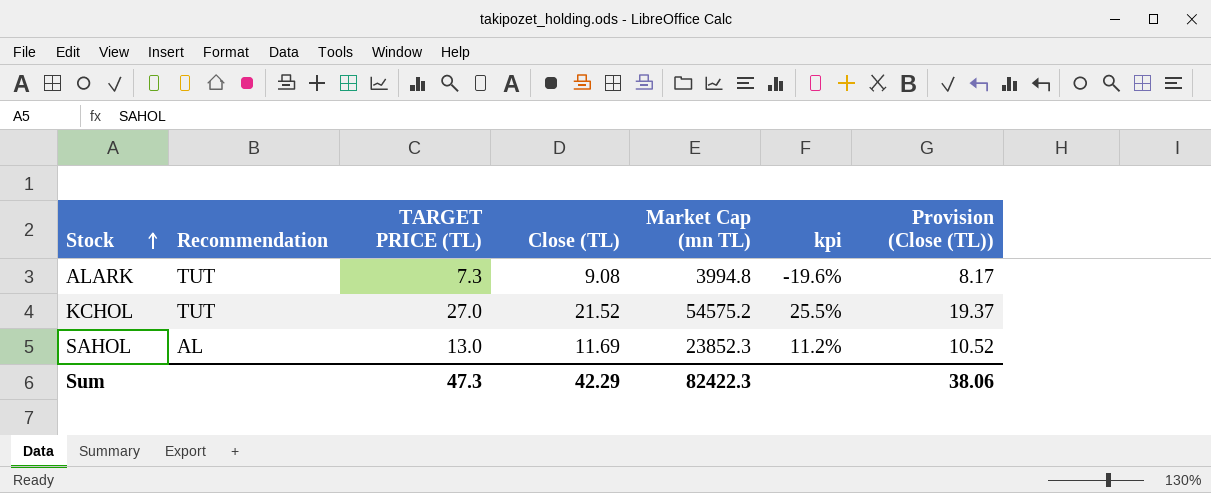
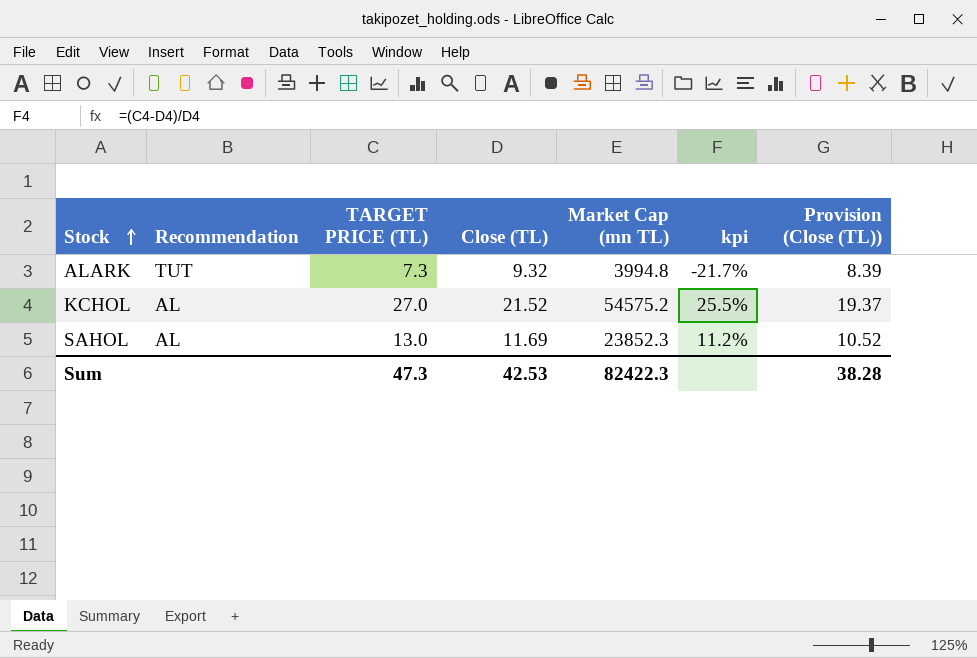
ALARK | Close (TL): 9.08 -> 9.32
ALARK | kpi: -19.6% -> -21.7%
ALARK | Provision (Close (TL)): 8.17 -> 8.39
KCHOL | Recommendation: TUT -> AL
Sum | Close (TL): 42.29 -> 42.53
Sum | Provision (Close (TL)): 38.06 -> 38.28

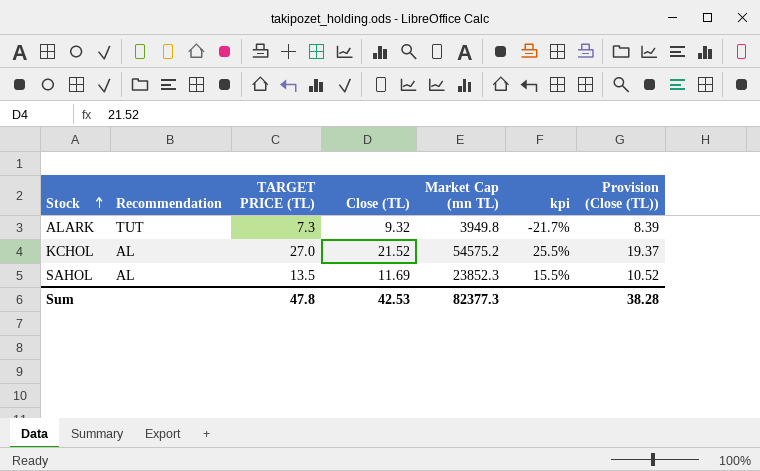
ALARK | Market Cap (mn TL): 3994.8 -> 3949.8
SAHOL | TARGET PRICE (TL): 13.0 -> 13.5
SAHOL | kpi: 11.2% -> 15.5%
Sum | TARGET PRICE (TL): 47.3 -> 47.8
Sum | Market Cap (mn TL): 82422.3 -> 82377.3

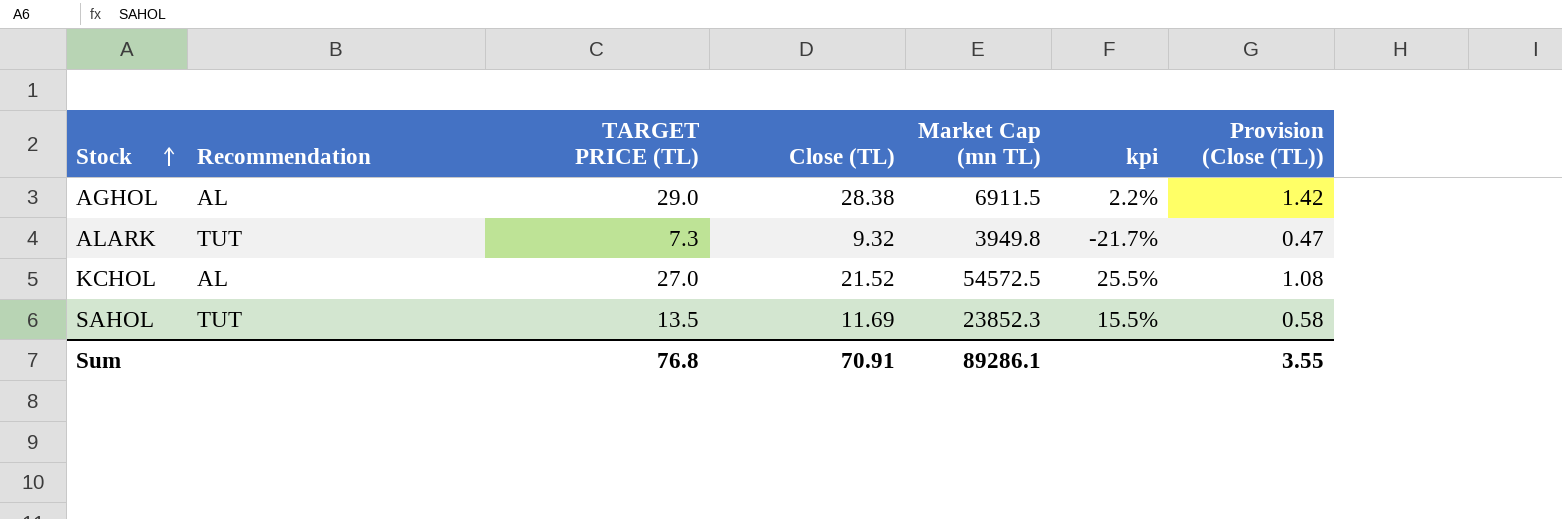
column Provision (Close (TL)) | formula: [Close (TL)] * 0.9 -> [Close (TL)] * 0.05
row AGHOL: none -> AL | 29.0 | 28.38 | 6911.5 | 2.2% | 1.42
KCHOL | Market Cap (mn TL): 54575.2 -> 54572.5
SAHOL | Recommendation: AL -> TUT
Sum | TARGET PRICE (TL): 47.8 -> 76.8
Sum | Close (TL): 42.53 -> 70.91
Sum | Market Cap (mn TL): 82377.3 -> 89286.1
Sum | Provision (Close (TL)): 38.28 -> 3.55

